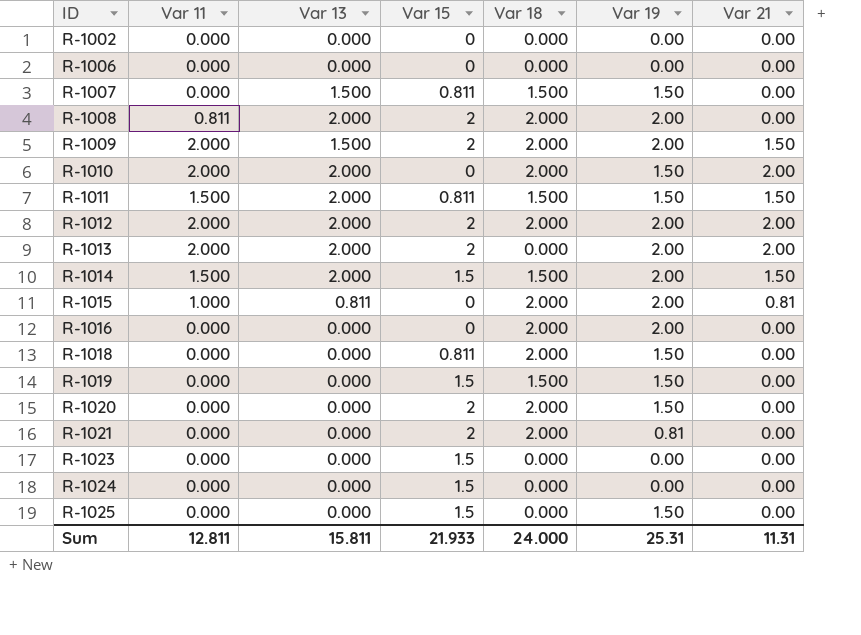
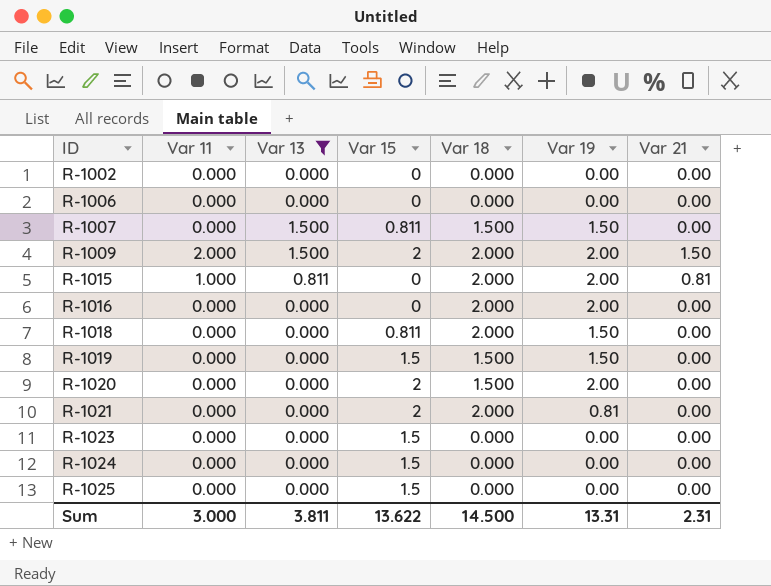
filter: none -> Var 13 != 2.000
R-1020 | Var 18: 2.000 -> 1.500
R-1020 | Var 19: 1.50 -> 2.00
R-1025 | Var 19: 1.50 -> 0.00
Sum | Var 11: 12.811 -> 3.000
Sum | Var 13: 15.811 -> 3.811
Sum | Var 15: 21.933 -> 13.622
Sum | Var 18: 24.000 -> 14.500
Sum | Var 19: 25.31 -> 13.31
Sum | Var 21: 11.31 -> 2.31

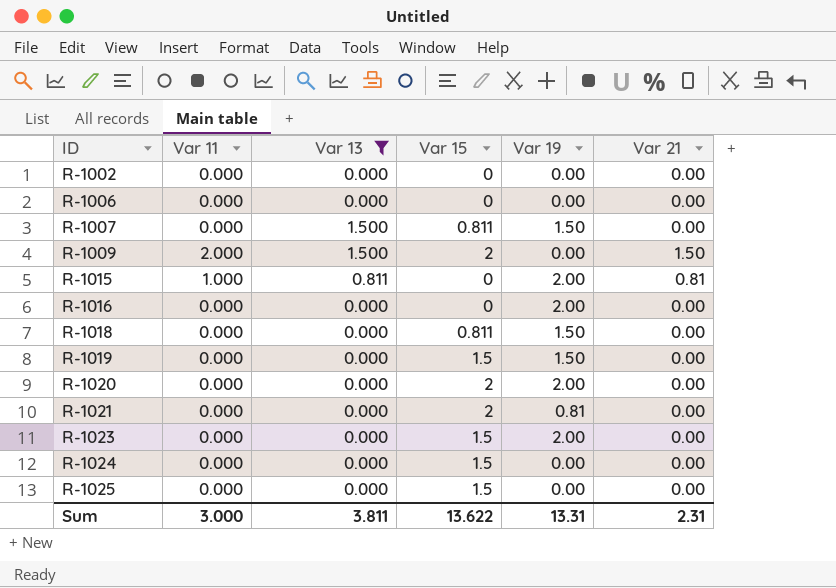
column Var 18 | position: 5 -> none
R-1009 | Var 19: 2.00 -> 0.00
R-1023 | Var 19: 0.00 -> 2.00

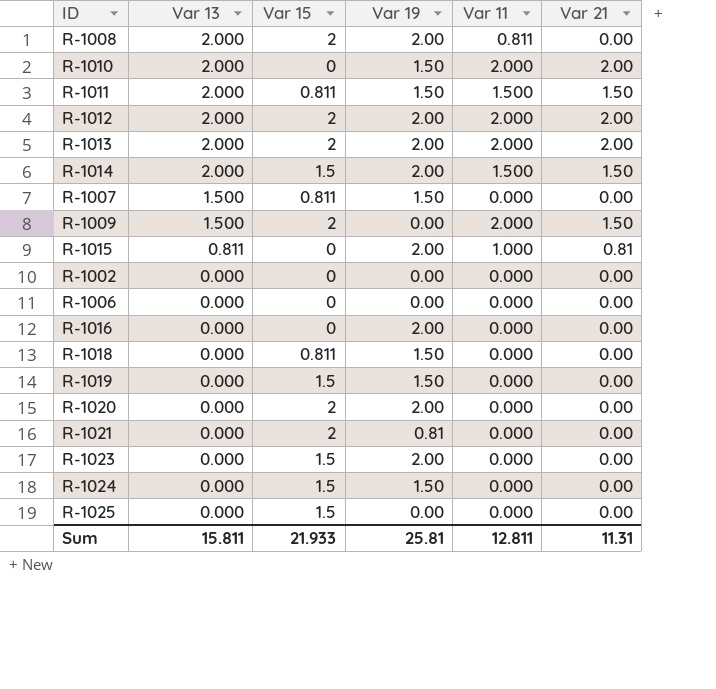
filter: Var 13 != 2.000 -> none
row order: ID ascending -> Var 13 descending
column Var 11 | position: 2 -> 5
R-1024 | Var 19: 0.00 -> 1.50
Sum | Var 13: 3.811 -> 15.811
Sum | Var 15: 13.622 -> 21.933
Sum | Var 19: 13.31 -> 25.81
Sum | Var 11: 3.000 -> 12.811
Sum | Var 21: 2.31 -> 11.31

